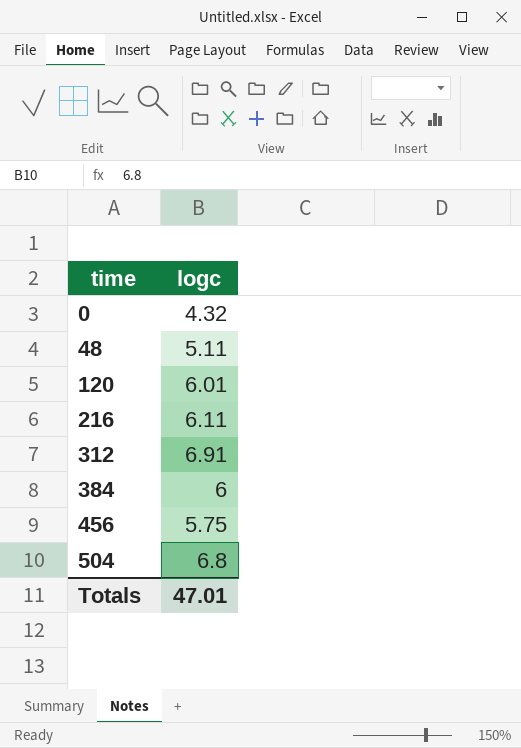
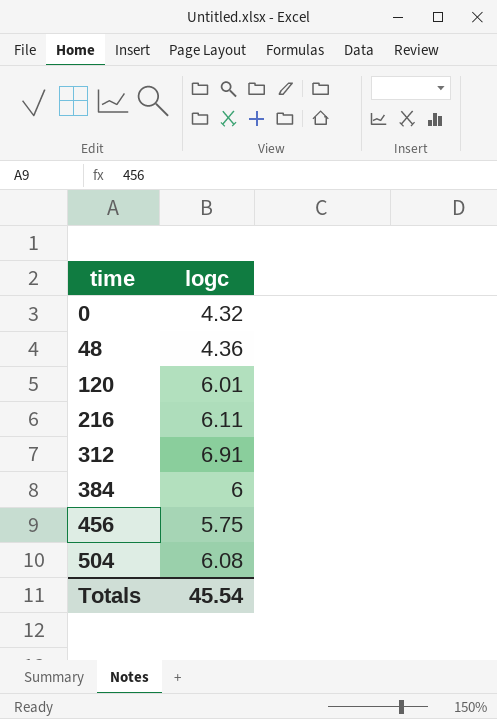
48 | logc: 5.11 -> 4.36
504 | logc: 6.8 -> 6.08
Totals | logc: 47.01 -> 45.54

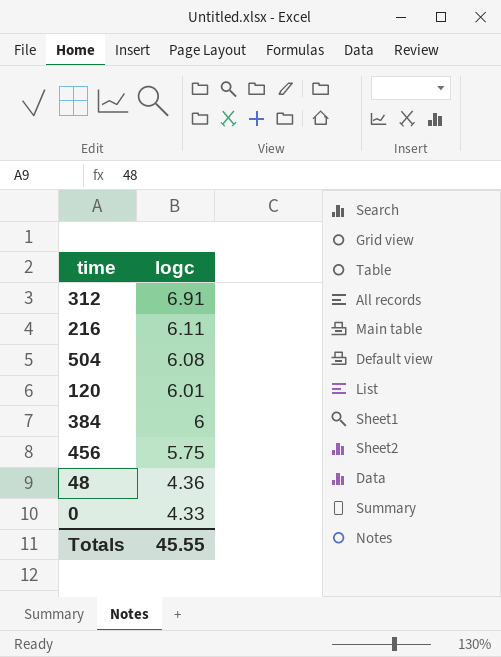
row order: time ascending -> logc descending
0 | logc: 4.32 -> 4.33
Totals | logc: 45.54 -> 45.55

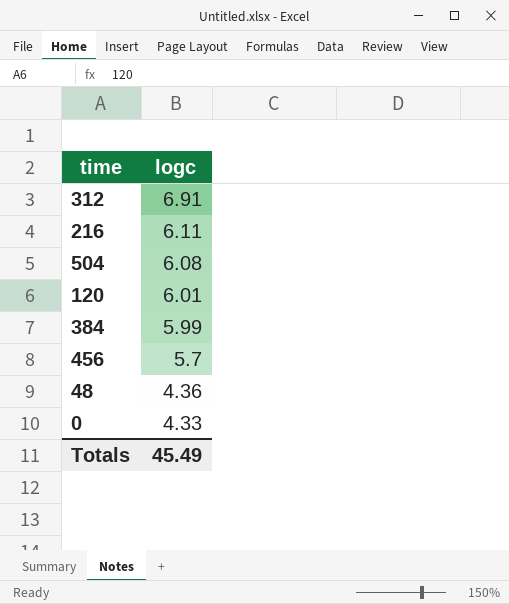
384 | logc: 6 -> 5.99
456 | logc: 5.75 -> 5.7
Totals | logc: 45.55 -> 45.49

